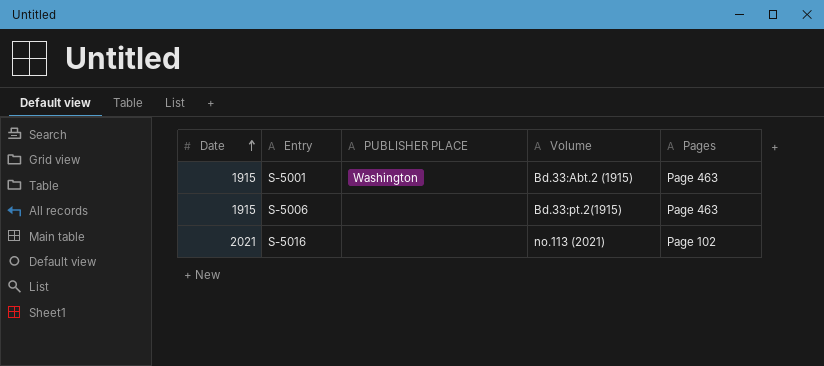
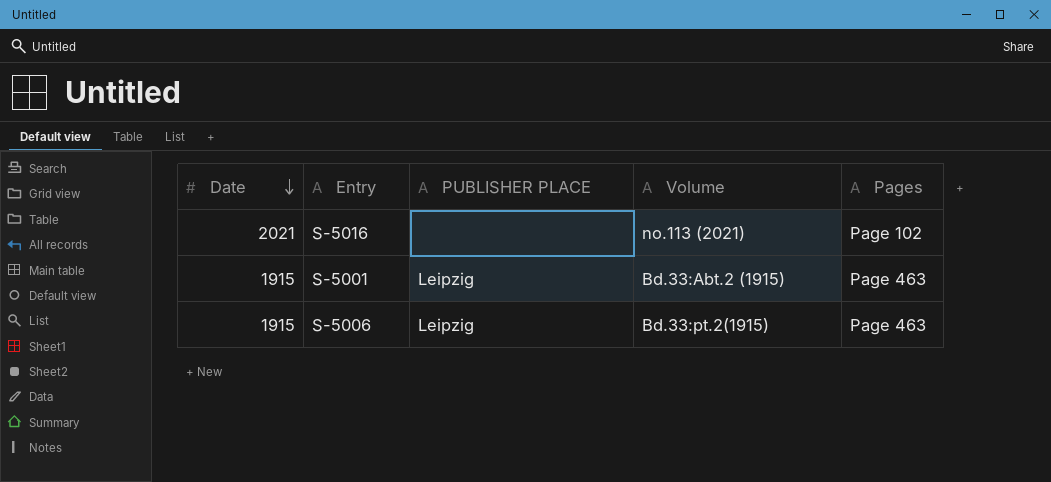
row order: Date ascending -> Date descending
S-5001 | PUBLISHER PLACE: Washington -> Leipzig
S-5006 | PUBLISHER PLACE: none -> Leipzig

